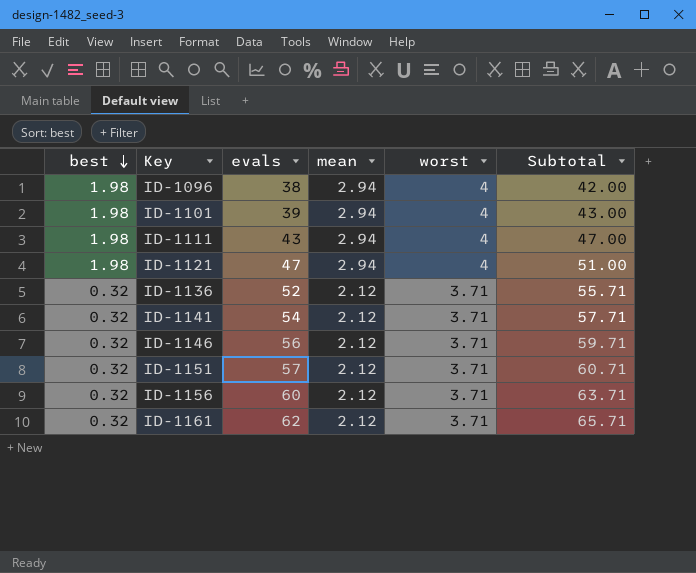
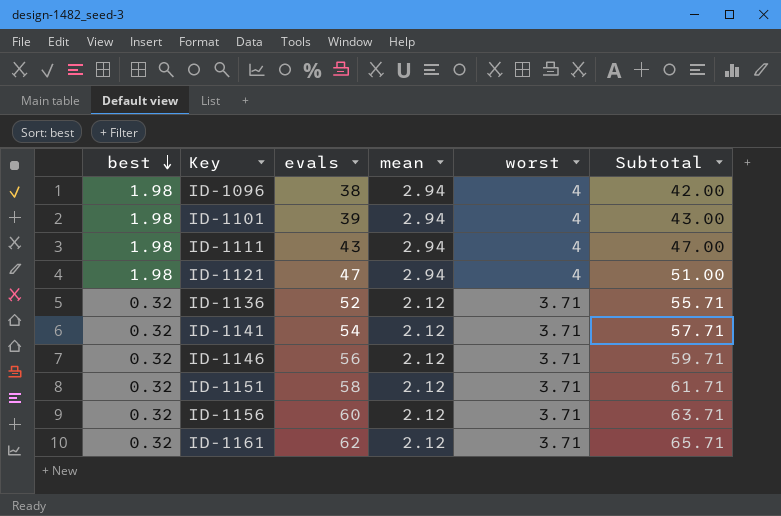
ID-1151 | evals: 57 -> 58
ID-1151 | Subtotal: 60.71 -> 61.71

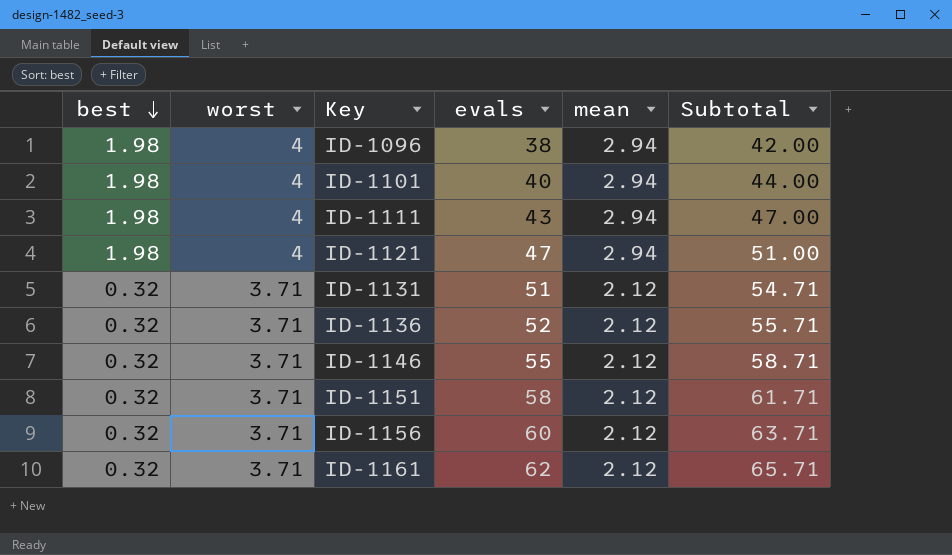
column worst | position: 5 -> 2
row ID-1141: 0.32 | 54 | 2.12 | 3.71 | 57.71 -> none
ID-1101 | evals: 39 -> 40
ID-1101 | Subtotal: 43.00 -> 44.00
row ID-1131: none -> 0.32 | 3.71 | 51 | 2.12 | 54.71
ID-1146 | evals: 56 -> 55
ID-1146 | Subtotal: 59.71 -> 58.71

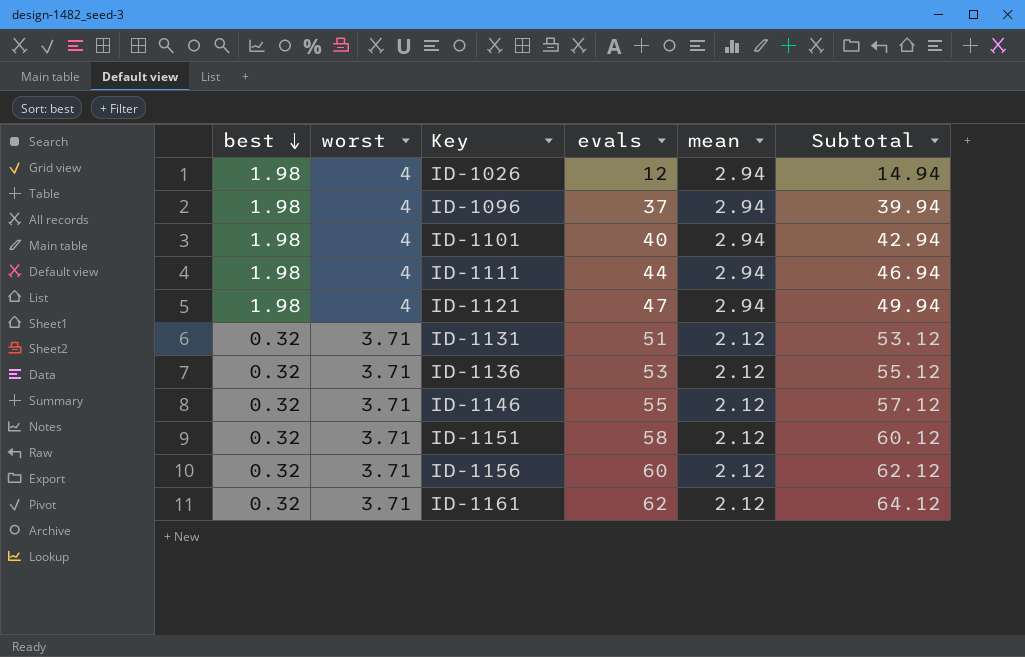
column Subtotal | formula: [worst] + [evals] -> [evals] + [mean]
row ID-1026: none -> 1.98 | 4 | 12 | 2.94 | 14.94
ID-1096 | evals: 38 -> 37
ID-1111 | evals: 43 -> 44
ID-1136 | evals: 52 -> 53

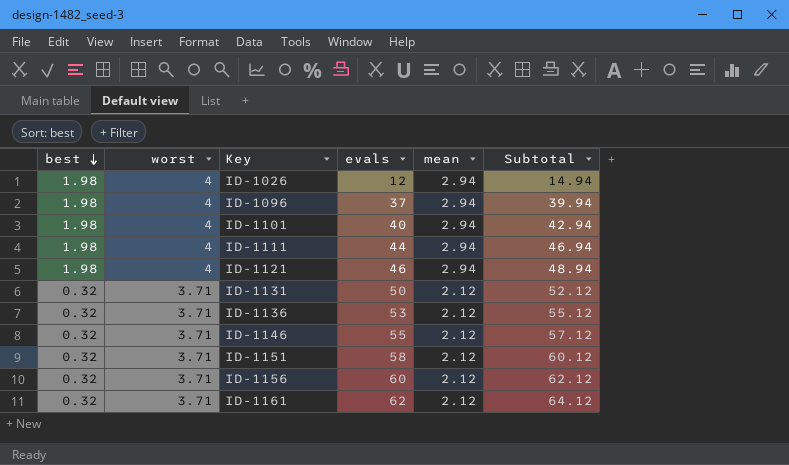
ID-1121 | evals: 47 -> 46
ID-1121 | Subtotal: 49.94 -> 48.94
ID-1131 | evals: 51 -> 50
ID-1131 | Subtotal: 53.12 -> 52.12

